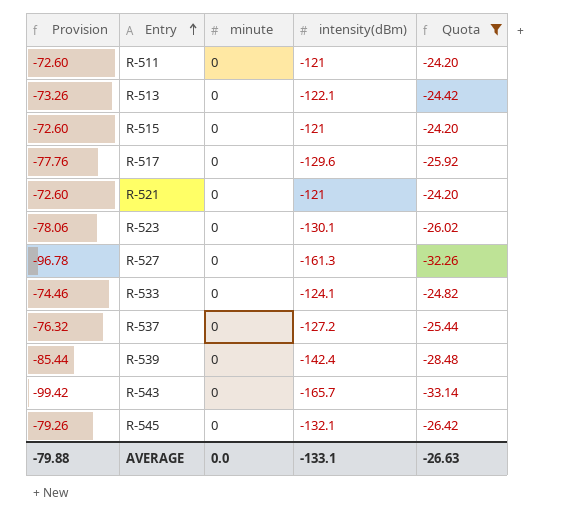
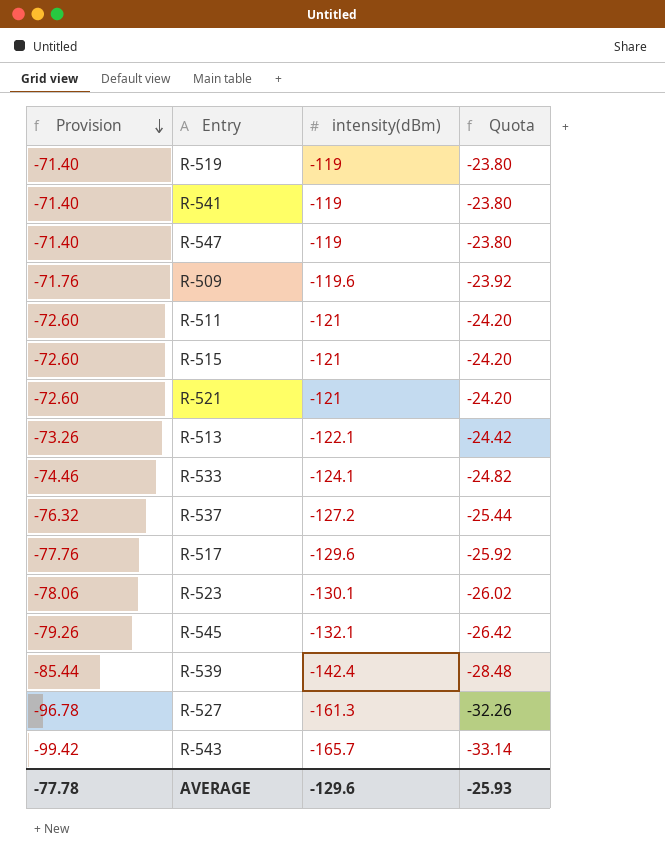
filter: Quota <= -24.20 -> none
row order: Entry ascending -> Provision descending
column minute | position: 3 -> none
AVERAGE | Provision: -79.88 -> -77.78
AVERAGE | intensity(dBm): -133.1 -> -129.6
AVERAGE | Quota: -26.63 -> -25.93

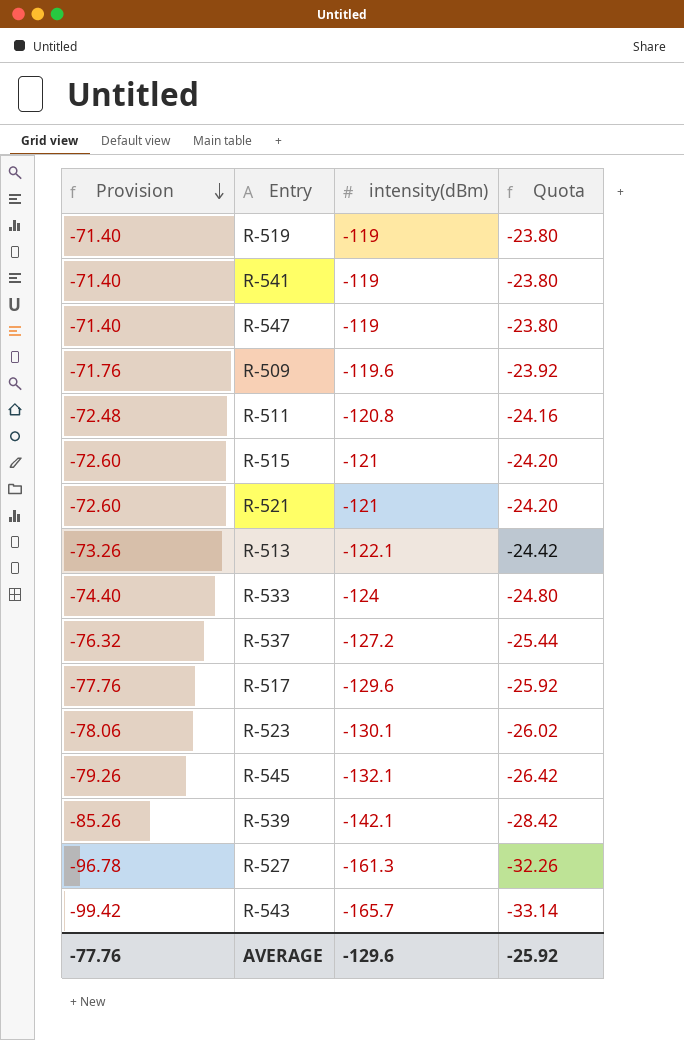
R-511 | Provision: -72.60 -> -72.48
R-511 | intensity(dBm): -121 -> -120.8
R-511 | Quota: -24.20 -> -24.16
R-533 | Provision: -74.46 -> -74.40
R-533 | intensity(dBm): -124.1 -> -124
R-533 | Quota: -24.82 -> -24.80
R-539 | Provision: -85.44 -> -85.26
R-539 | intensity(dBm): -142.4 -> -142.1
R-539 | Quota: -28.48 -> -28.42
AVERAGE | Provision: -77.78 -> -77.76
AVERAGE | Quota: -25.93 -> -25.92

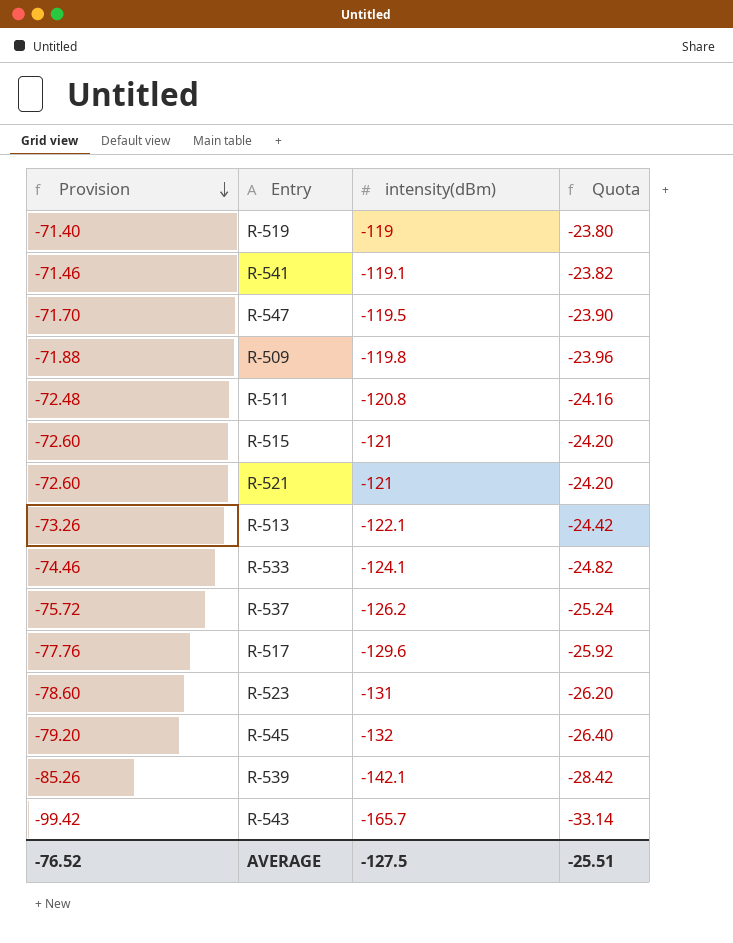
row R-527: -96.78 | -161.3 | -32.26 -> none
R-541 | Provision: -71.40 -> -71.46
R-541 | intensity(dBm): -119 -> -119.1
R-541 | Quota: -23.80 -> -23.82
R-547 | Provision: -71.40 -> -71.70
R-547 | intensity(dBm): -119 -> -119.5
R-547 | Quota: -23.80 -> -23.90
R-509 | Provision: -71.76 -> -71.88
R-509 | intensity(dBm): -119.6 -> -119.8
R-509 | Quota: -23.92 -> -23.96
R-533 | Provision: -74.40 -> -74.46
R-533 | intensity(dBm): -124 -> -124.1
R-533 | Quota: -24.80 -> -24.82
R-537 | Provision: -76.32 -> -75.72
R-537 | intensity(dBm): -127.2 -> -126.2
R-537 | Quota: -25.44 -> -25.24
R-523 | Provision: -78.06 -> -78.60
R-523 | intensity(dBm): -130.1 -> -131
R-523 | Quota: -26.02 -> -26.20
R-545 | Provision: -79.26 -> -79.20
R-545 | intensity(dBm): -132.1 -> -132
R-545 | Quota: -26.42 -> -26.40
AVERAGE | Provision: -77.76 -> -76.52
AVERAGE | intensity(dBm): -129.6 -> -127.5
AVERAGE | Quota: -25.92 -> -25.51

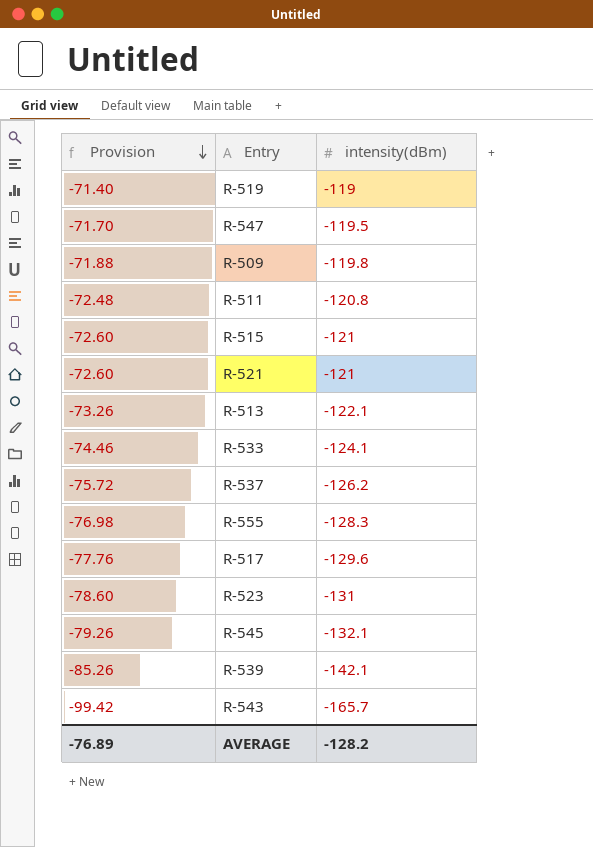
column Quota | formula: [intensity(dBm)] * 0.2 -> none
row R-541: -71.46 | -119.1 | -23.82 -> none
row R-555: none -> -76.98 | -128.3
R-545 | Provision: -79.20 -> -79.26
R-545 | intensity(dBm): -132 -> -132.1
AVERAGE | Provision: -76.52 -> -76.89
AVERAGE | intensity(dBm): -127.5 -> -128.2

